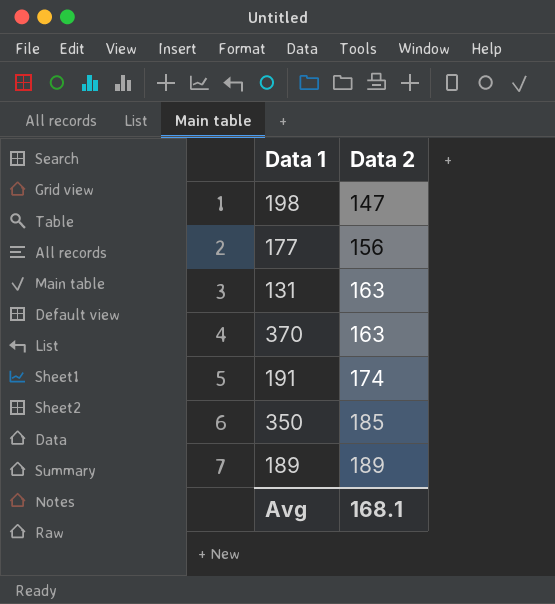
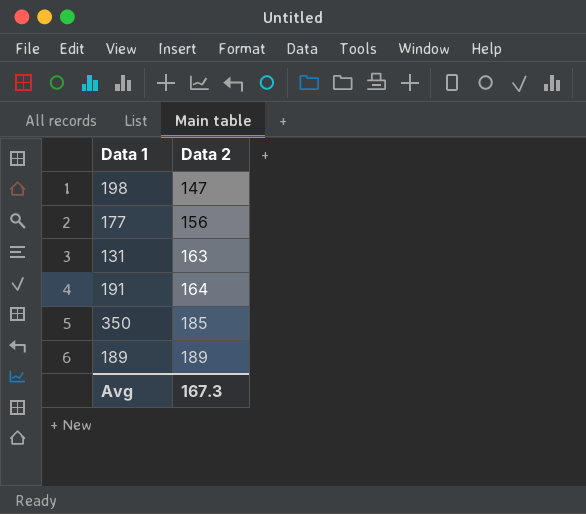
row 370: 163 -> none
191 | Data 2: 174 -> 164
Avg | Data 2: 168.1 -> 167.3

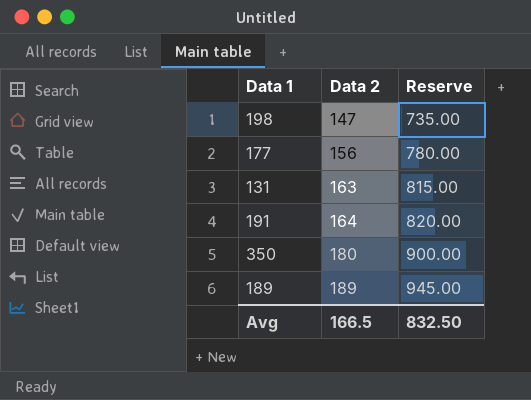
column Reserve | formula: none -> [Data 2] * 5
350 | Data 2: 185 -> 180
Avg | Data 2: 167.3 -> 166.5

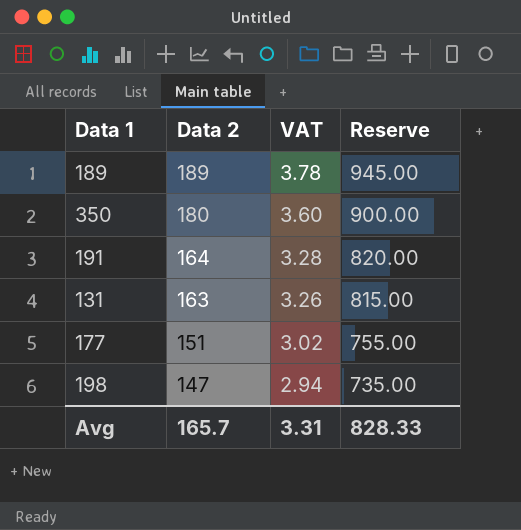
row order: Data 2 ascending -> Data 2 descending
column VAT | formula: none -> [Data 2] * 0.02
177 | Data 2: 156 -> 151
177 | Reserve: 780.00 -> 755.00
Avg | Data 2: 166.5 -> 165.7
Avg | Reserve: 832.50 -> 828.33

